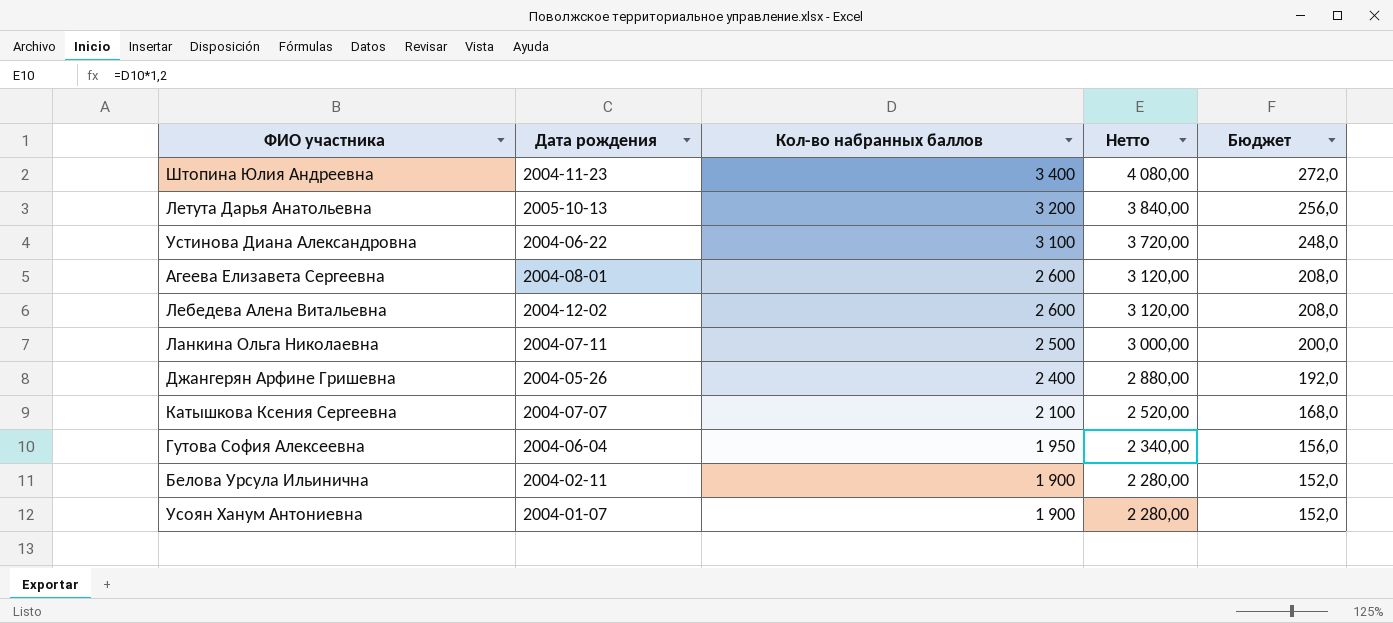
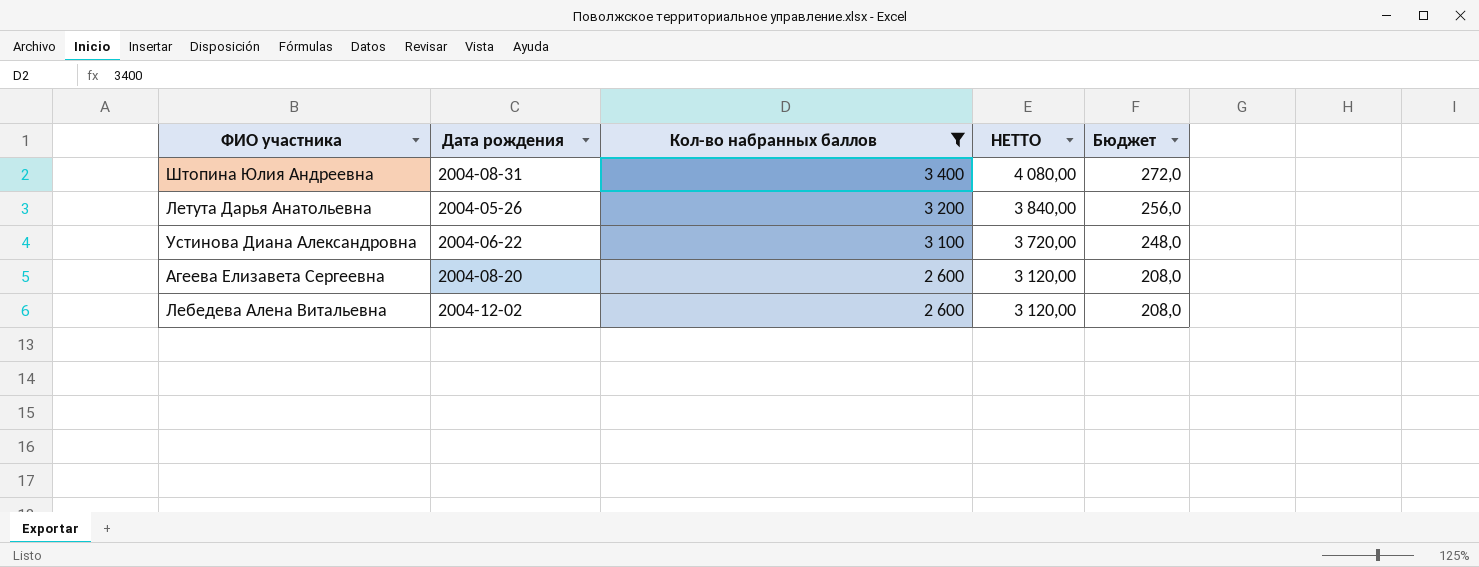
filter: none -> Кол-во набранных баллов >= 2 600
column name: Нетто -> НЕТТО
Штопина Юлия Андреевна | Дата рождения: 2004-11-23 -> 2004-08-31
Летута Дарья Анатольевна | Дата рождения: 2005-10-13 -> 2004-05-26
Агеева Елизавета Сергеевна | Дата рождения: 2004-08-01 -> 2004-08-20

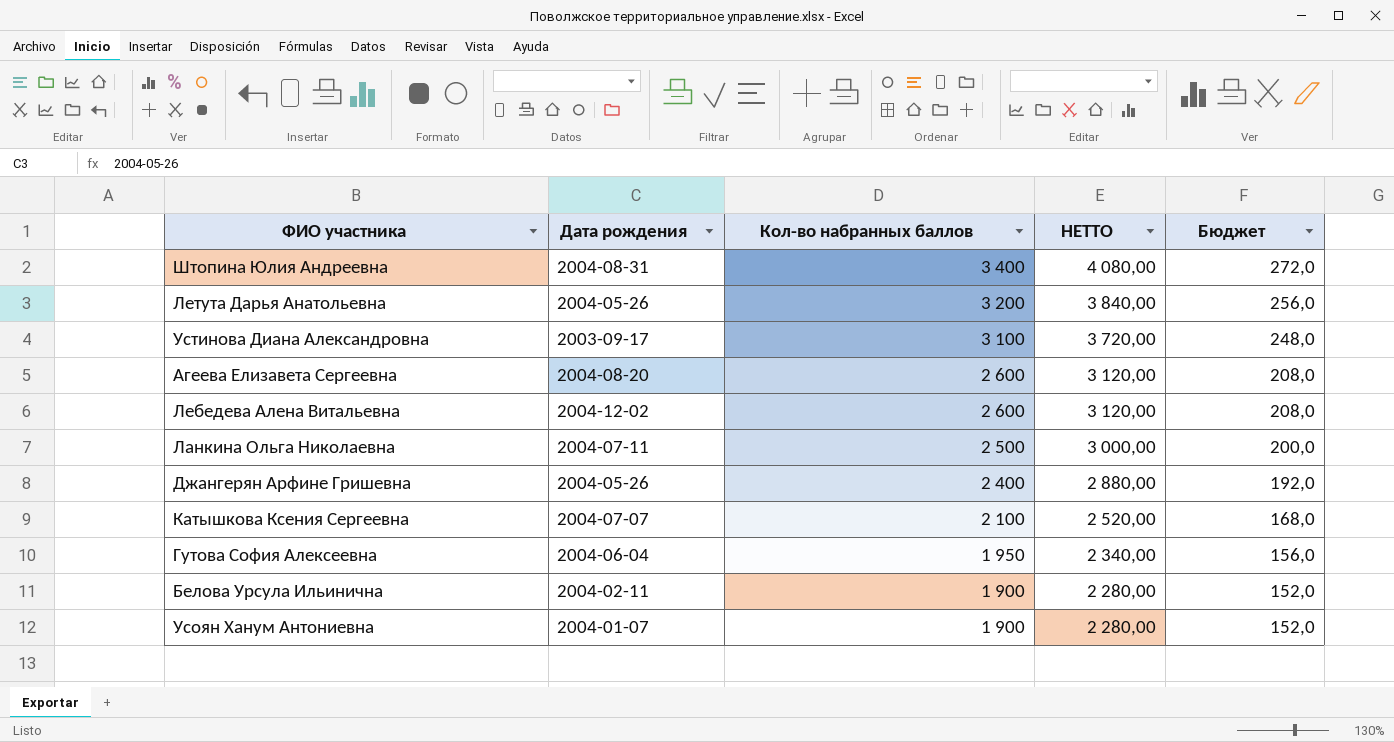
filter: Кол-во набранных баллов >= 2 600 -> none
Устинова Диана Александровна | Дата рождения: 2004-06-22 -> 2003-09-17

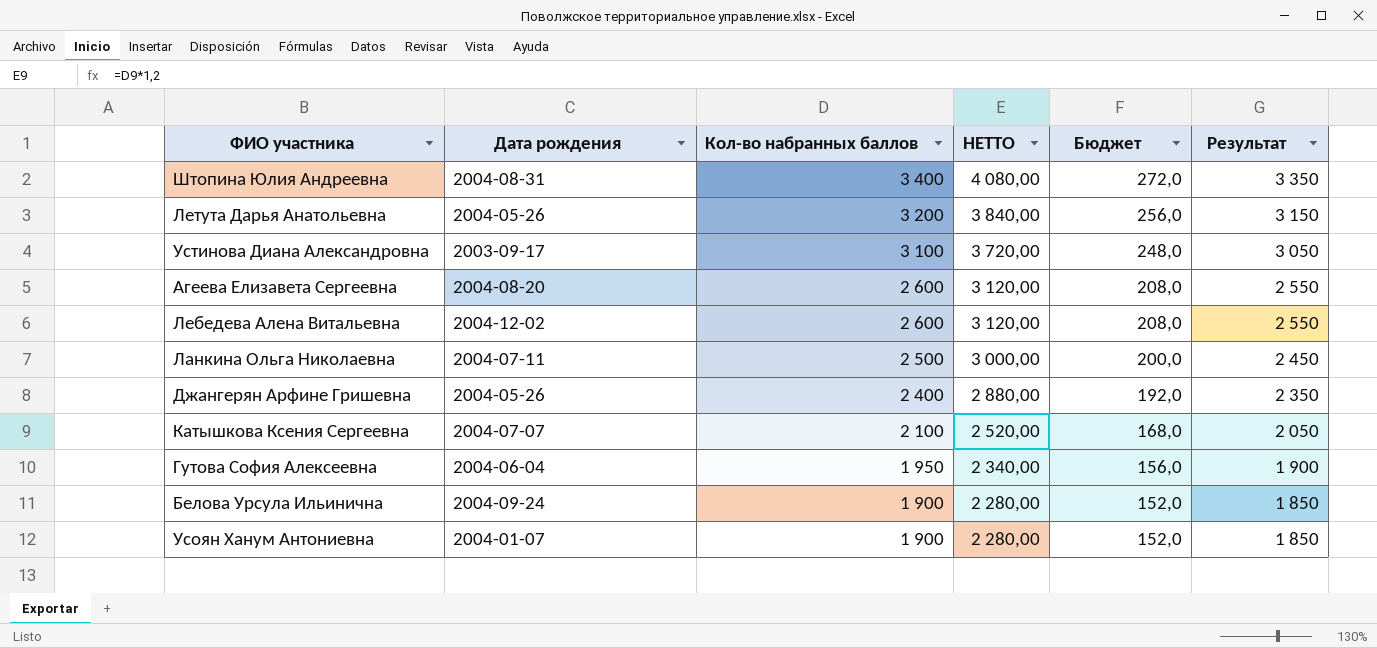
column Результат | formula: none -> [Кол-во набранных баллов] - 50
Белова Урсула Ильинична | Дата рождения: 2004-02-11 -> 2004-09-24

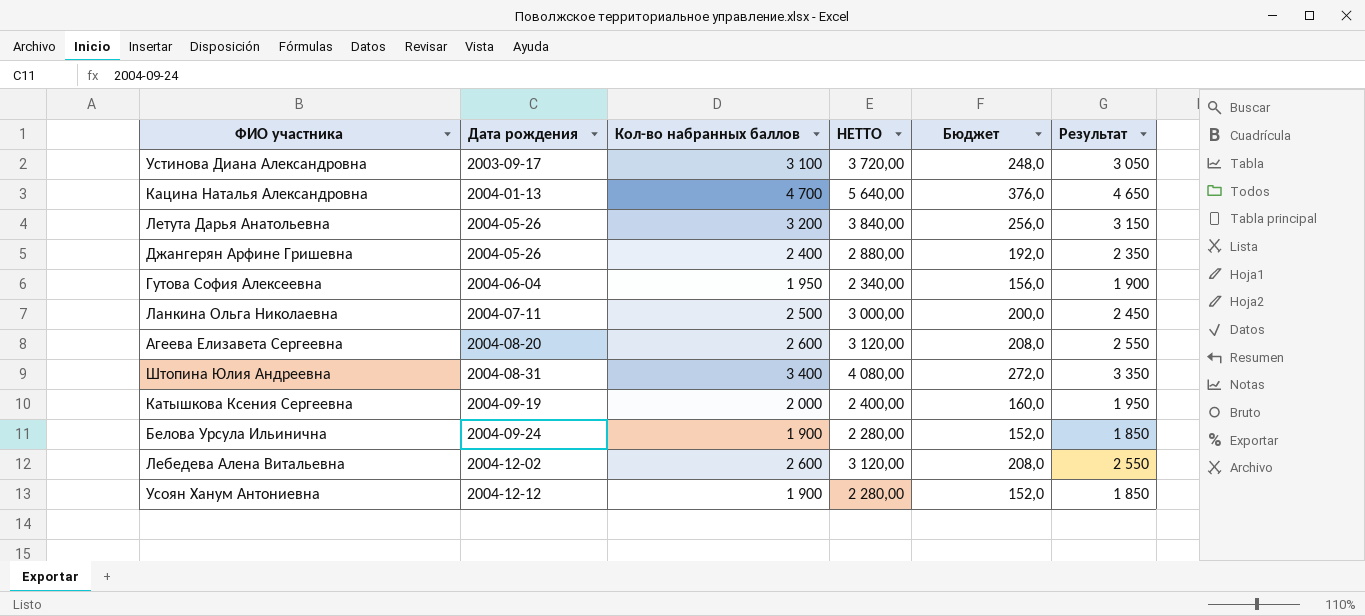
row order: Кол-во набранных баллов descending -> Дата рождения ascending
row Кацина Наталья Александровна: none -> 2004-01-13 | 4 700 | 5 640,00 | 376,0 | 4 650
Катышкова Ксения Сергеевна | Дата рождения: 2004-07-07 -> 2004-09-19
Катышкова Ксения Сергеевна | Кол-во набранных баллов: 2 100 -> 2 000
Катышкова Ксения Сергеевна | НЕТТО: 2 520,00 -> 2 400,00
Катышкова Ксения Сергеевна | Бюджет: 168,0 -> 160,0
Катышкова Ксения Сергеевна | Результат: 2 050 -> 1 950
Усоян Ханум Антониевна | Дата рождения: 2004-01-07 -> 2004-12-12

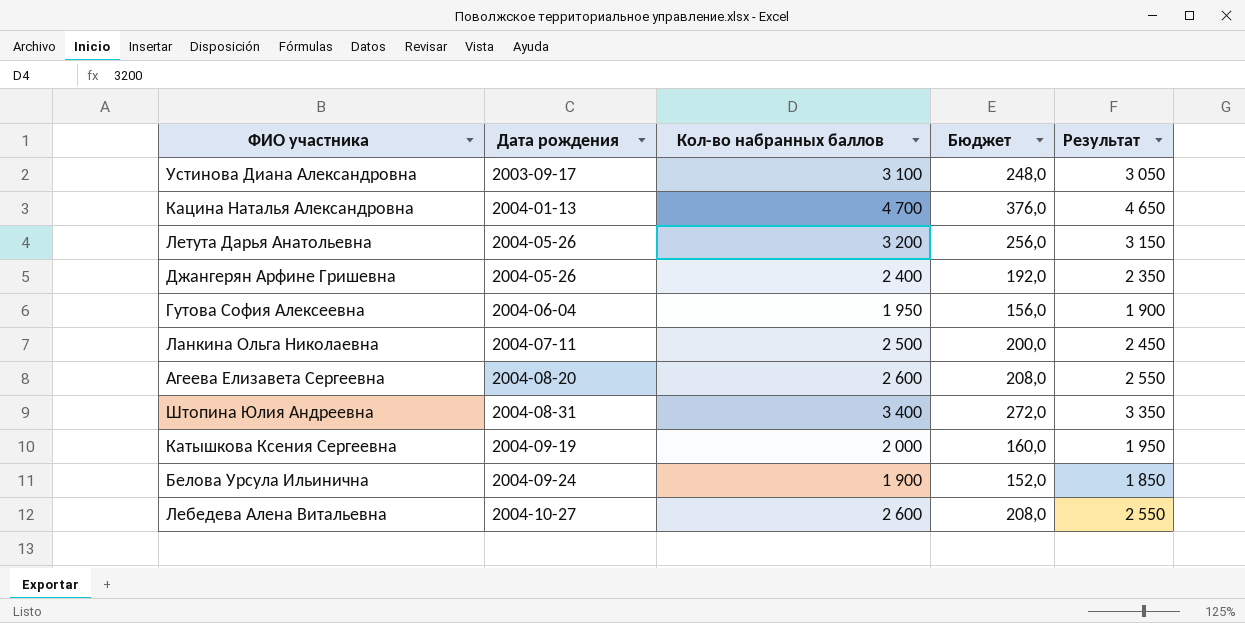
column НЕТТО | formula: [Кол-во набранных баллов] * 1,2 -> none
row Усоян Ханум Антониевна: 2004-12-12 | 1 900 | 2 280,00 | 152,0 | 1 850 -> none
Лебедева Алена Витальевна | Дата рождения: 2004-12-02 -> 2004-10-27

